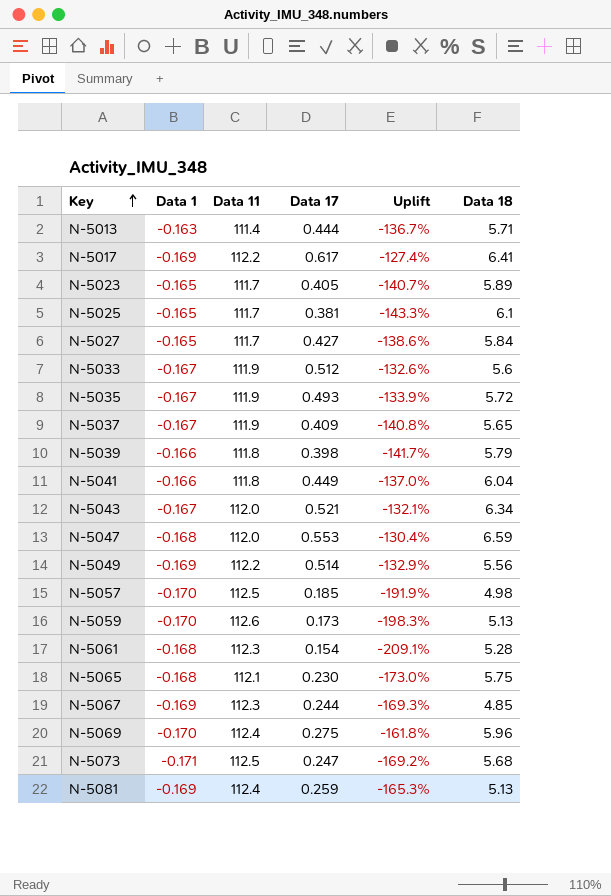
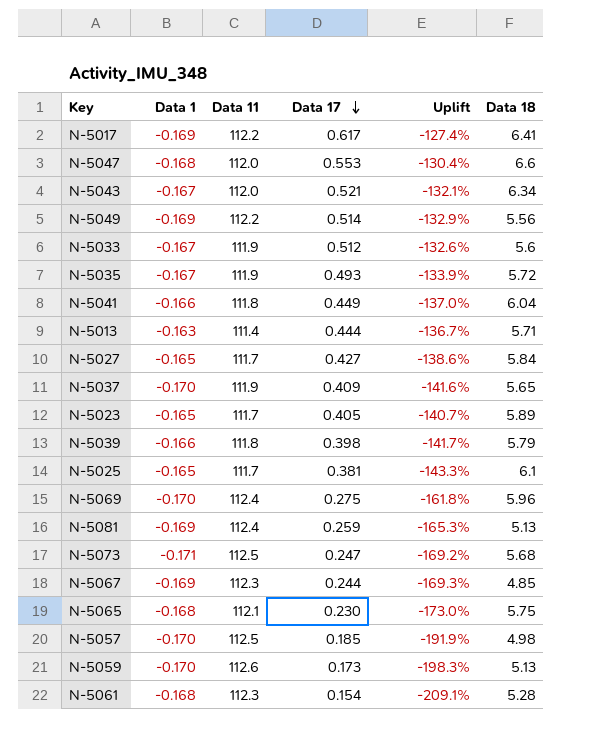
row order: Key ascending -> Data 17 descending
N-5047 | Data 18: 6.59 -> 6.6
N-5037 | Data 1: -0.167 -> -0.170
N-5037 | Uplift: -140.8% -> -141.6%

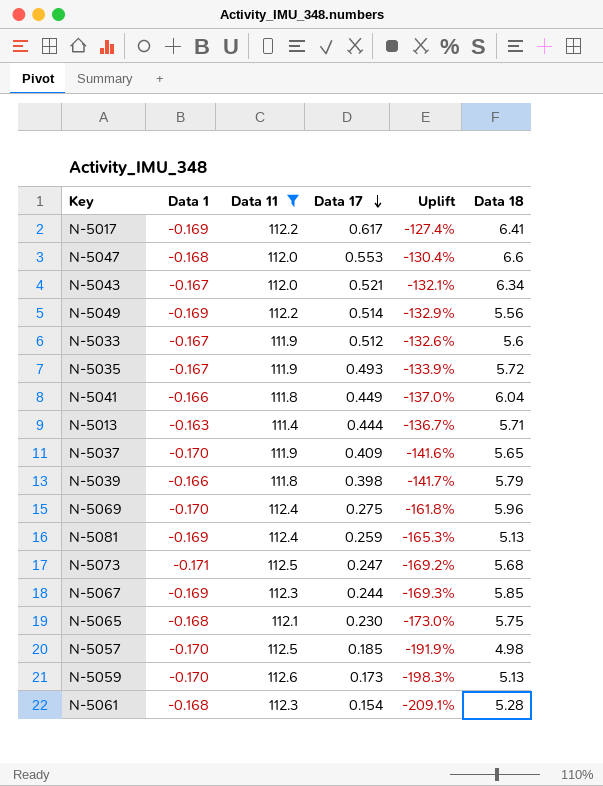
filter: none -> Data 11 != 111.7
N-5067 | Data 18: 4.85 -> 5.85

